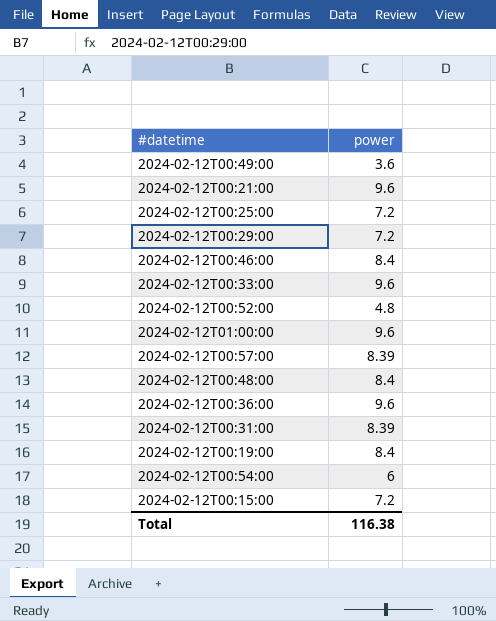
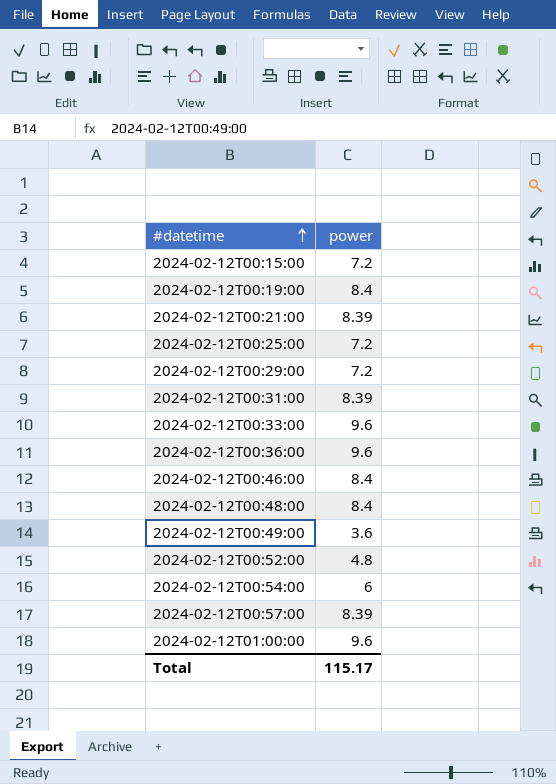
row order: none -> #datetime ascending
2024-02-12T00:21:00 | power: 9.6 -> 8.39
Total | power: 116.38 -> 115.17

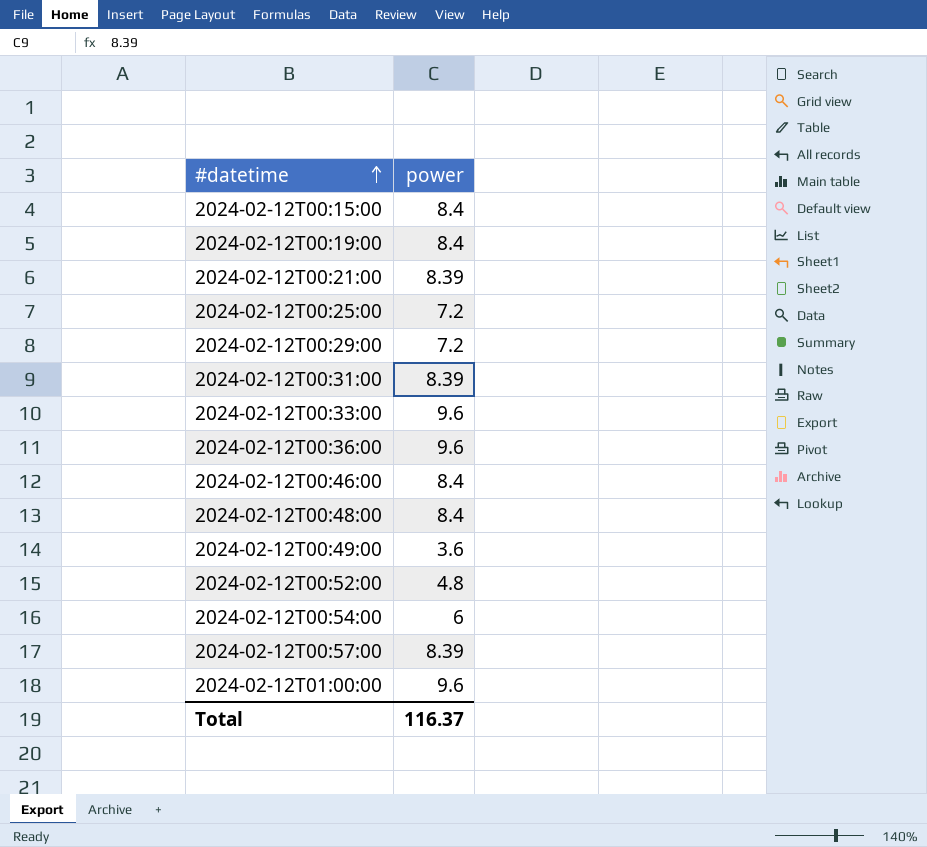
2024-02-12T00:15:00 | power: 7.2 -> 8.4
Total | power: 115.17 -> 116.37

